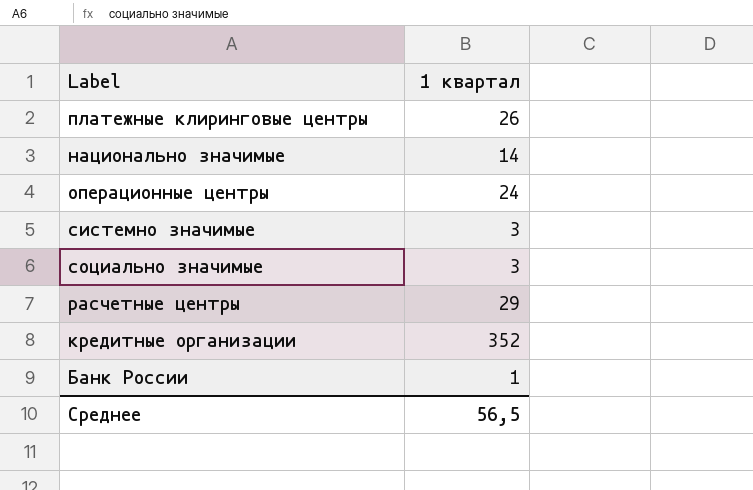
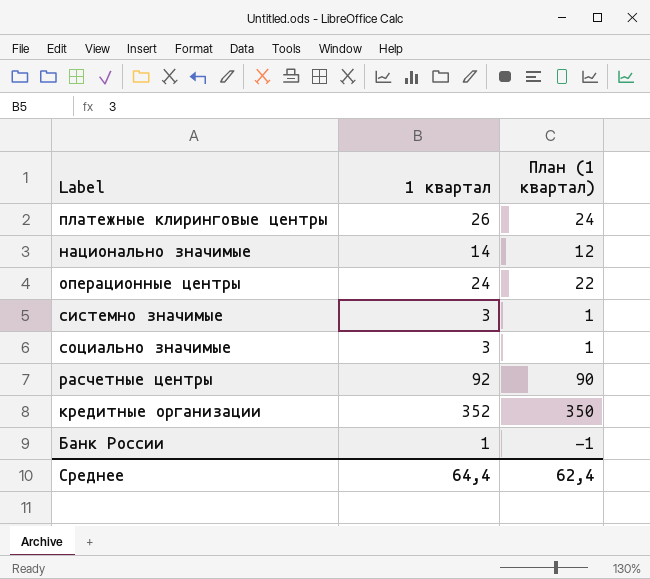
column План (1 квартал) | formula: none -> [1 квартал] - 2
расчетные центры | 1 квартал: 29 -> 92
Среднее | 1 квартал: 56,5 -> 64,4

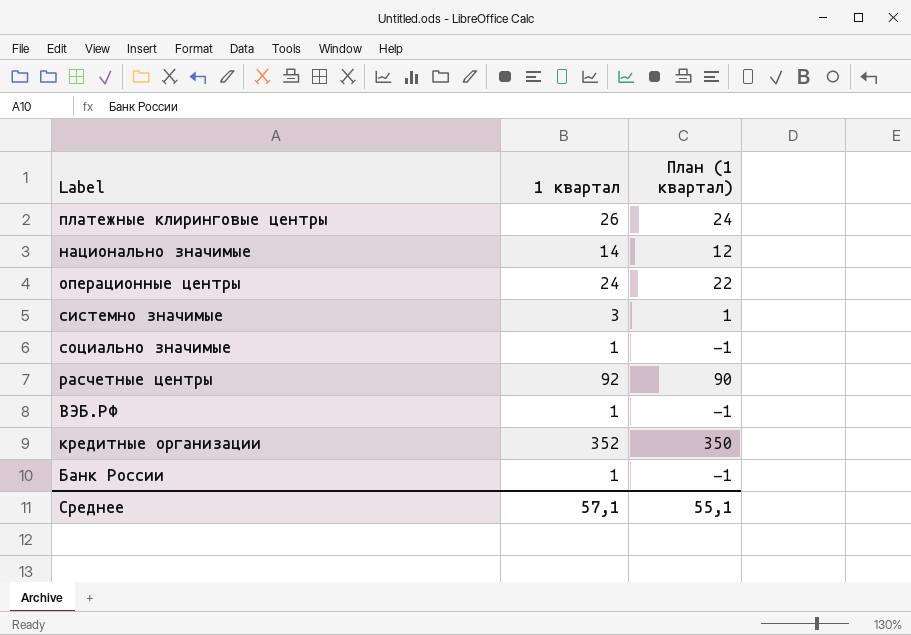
социально значимые | 1 квартал: 3 -> 1
социально значимые | План (1 квартал): 1 -> -1
row ВЭБ.РФ: none -> 1 | -1
Среднее | 1 квартал: 64,4 -> 57,1
Среднее | План (1 квартал): 62,4 -> 55,1

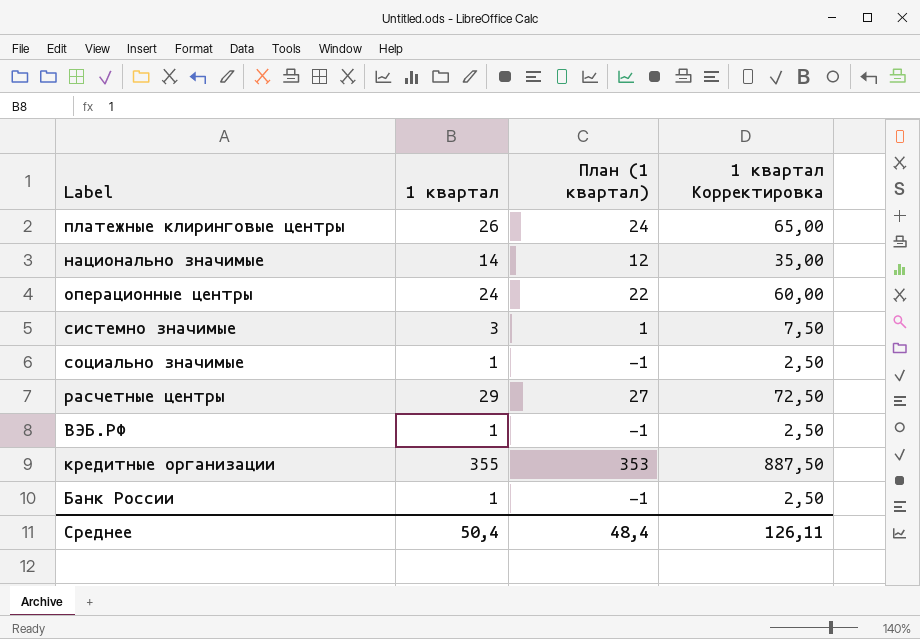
column 1 квартал Корректировка | formula: none -> [1 квартал] * 2,5
расчетные центры | 1 квартал: 92 -> 29
расчетные центры | План (1 квартал): 90 -> 27
кредитные организации | 1 квартал: 352 -> 355
кредитные организации | План (1 квартал): 350 -> 353
Среднее | 1 квартал: 57,1 -> 50,4
Среднее | План (1 квартал): 55,1 -> 48,4

